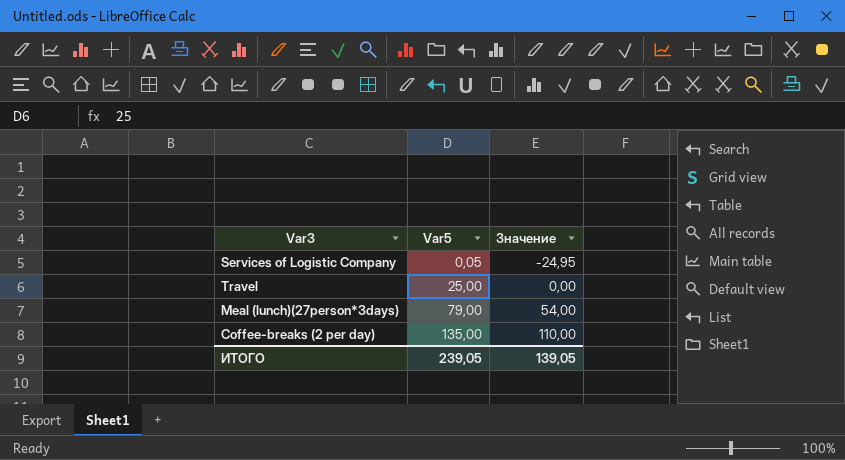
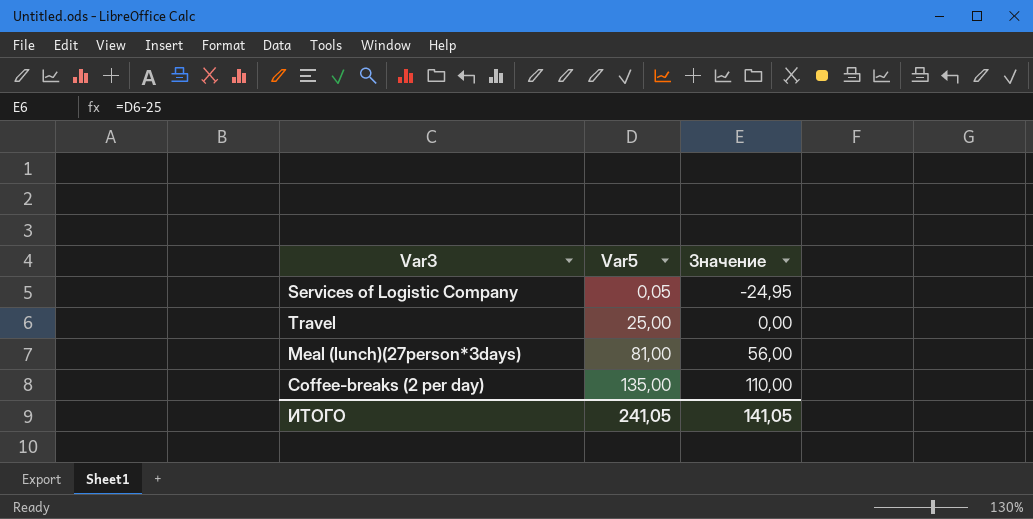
Meal (lunch)(27person*3days) | Var5: 79,00 -> 81,00
Meal (lunch)(27person*3days) | Значение: 54,00 -> 56,00
ИТОГО | Var5: 239,05 -> 241,05
ИТОГО | Значение: 139,05 -> 141,05

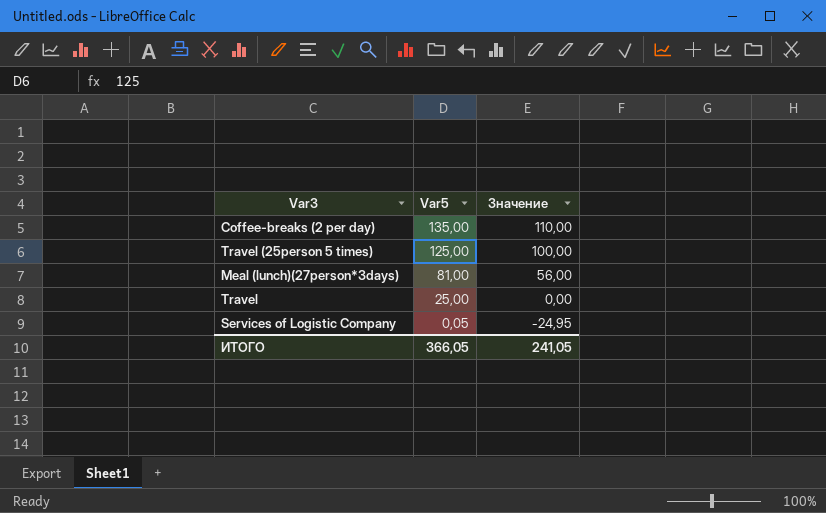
row order: Var5 ascending -> Var5 descending
row Travel (25person 5 times): none -> 125,00 | 100,00
ИТОГО | Var5: 241,05 -> 366,05
ИТОГО | Значение: 141,05 -> 241,05

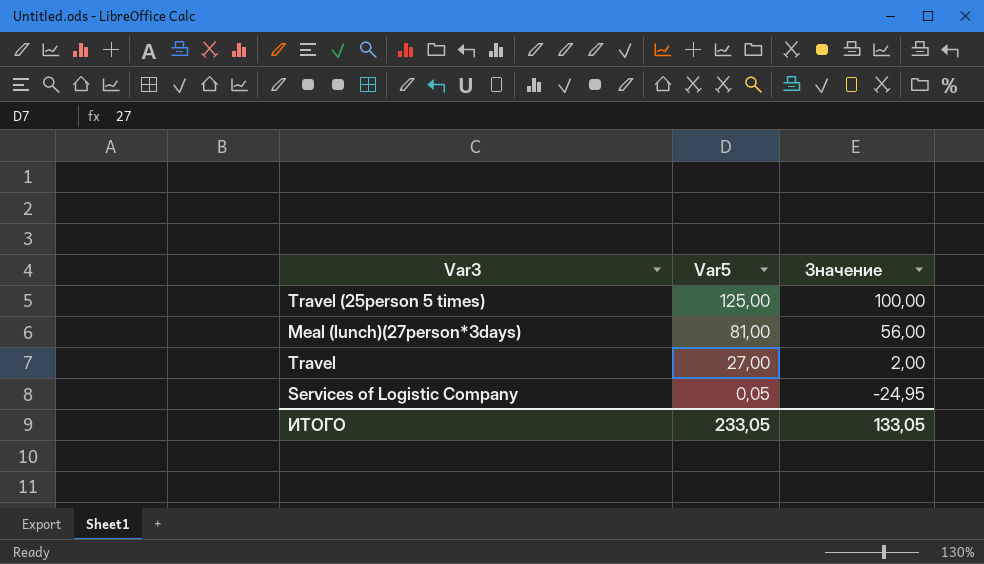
row Coffee-breaks (2 per day): 135,00 | 110,00 -> none
Travel | Var5: 25,00 -> 27,00
Travel | Значение: 0,00 -> 2,00
ИТОГО | Var5: 366,05 -> 233,05
ИТОГО | Значение: 241,05 -> 133,05

